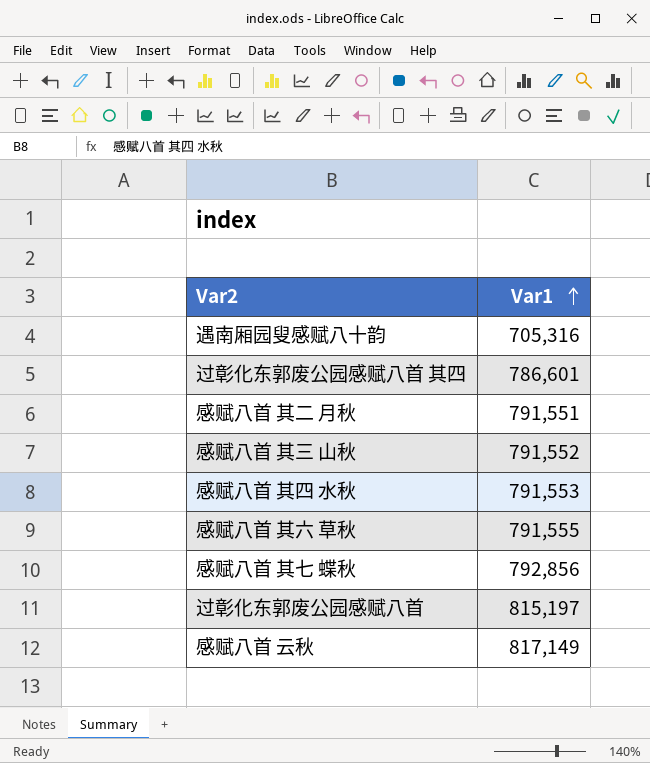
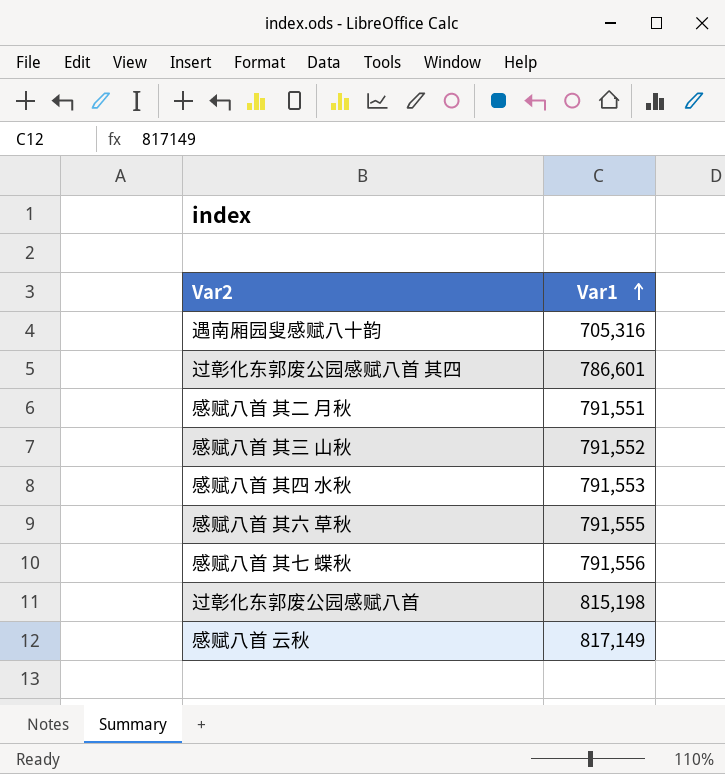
感赋八首 其七 蝶秋 | Var1: 792,856 -> 791,556
过彰化东郭废公园感赋八首 | Var1: 815,197 -> 815,198

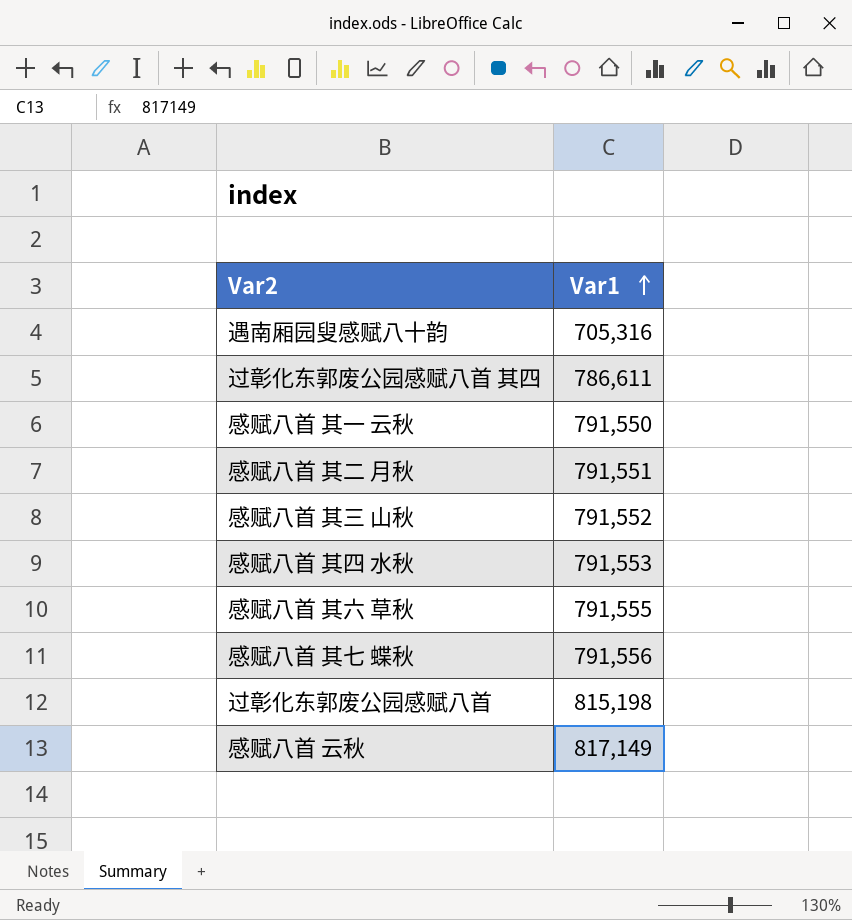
过彰化东郭废公园感赋八首 其四 | Var1: 786,601 -> 786,611
row 感赋八首 其一 云秋: none -> 791,550

